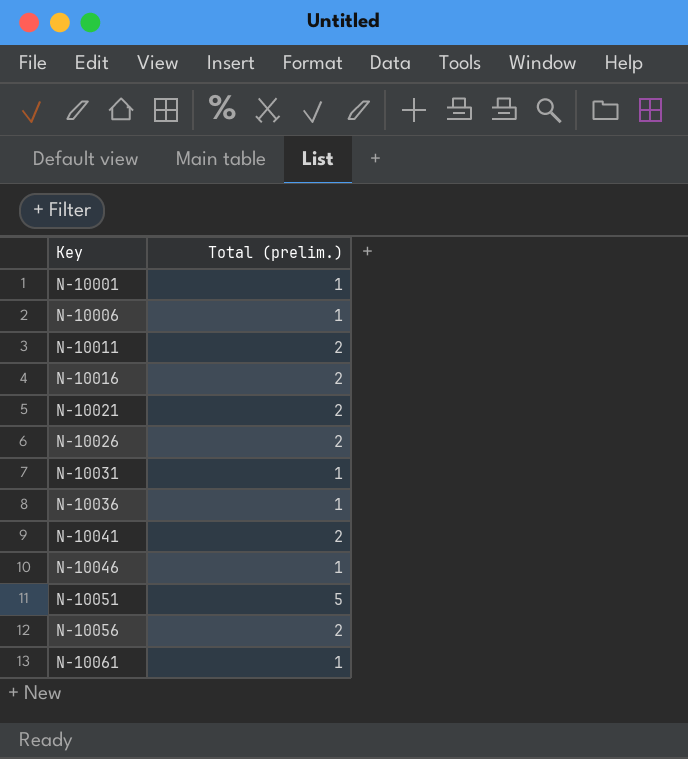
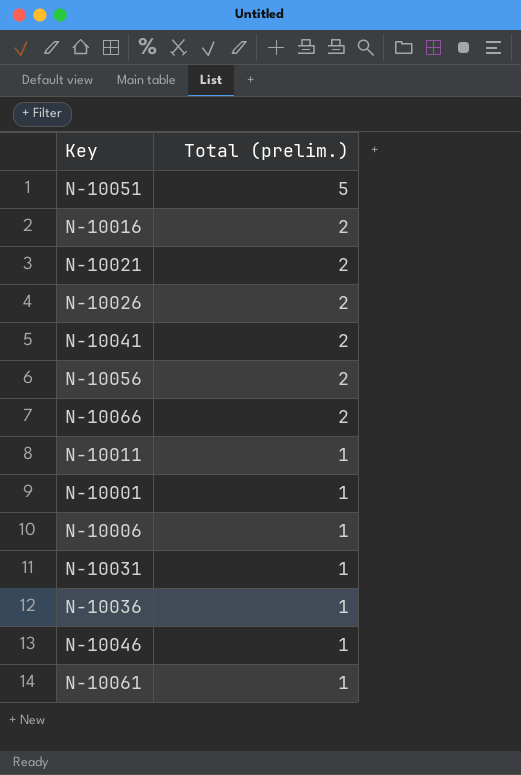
row order: Key ascending -> Total (prelim.) descending
row N-10066: none -> 2
N-10011 | Total (prelim.): 2 -> 1

